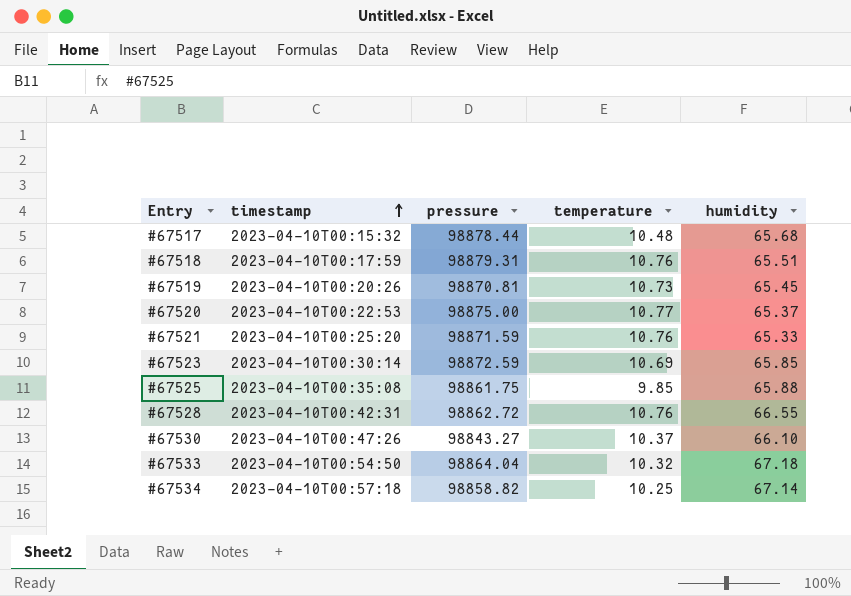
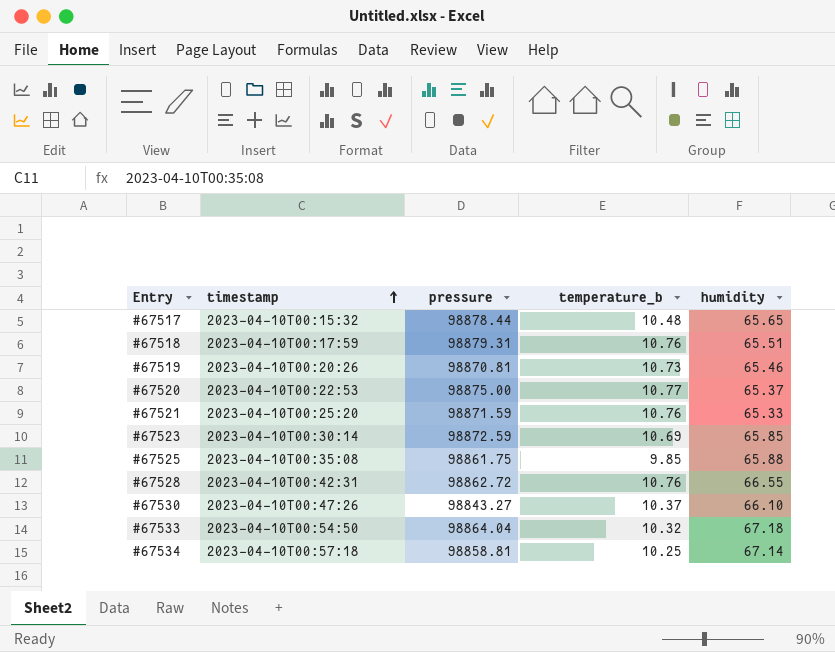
column name: temperature -> temperature_b
#67517 | humidity: 65.68 -> 65.65
#67519 | humidity: 65.45 -> 65.46
#67534 | pressure: 98858.82 -> 98858.81

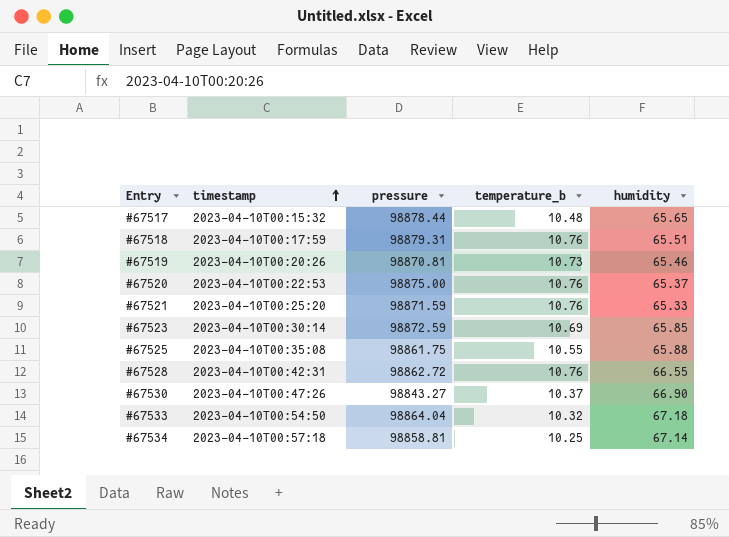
#67520 | temperature_b: 10.77 -> 10.76
#67525 | temperature_b: 9.85 -> 10.55
#67530 | humidity: 66.10 -> 66.90

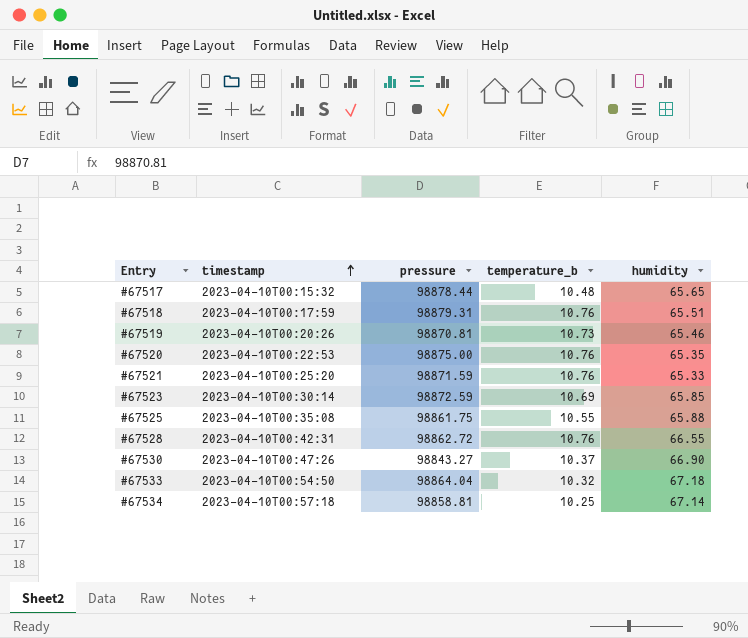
#67520 | humidity: 65.37 -> 65.35

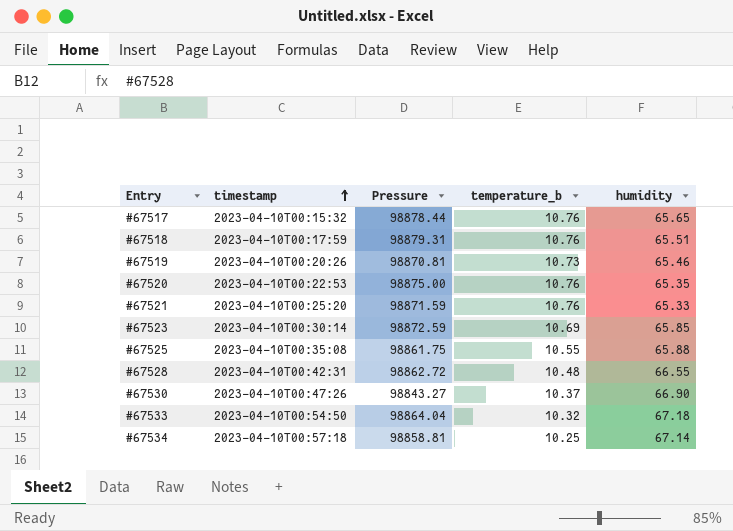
column name: pressure -> Pressure
#67517 | temperature_b: 10.48 -> 10.76
#67528 | temperature_b: 10.76 -> 10.48

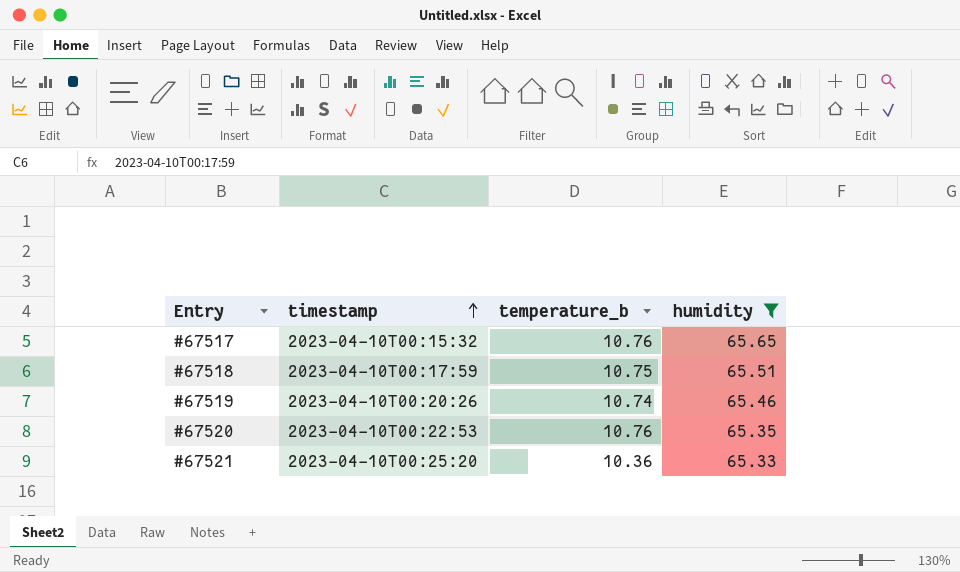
filter: none -> humidity <= 65.65
column Pressure | position: 3 -> none
#67518 | temperature_b: 10.76 -> 10.75
#67519 | temperature_b: 10.73 -> 10.74
#67521 | temperature_b: 10.76 -> 10.36

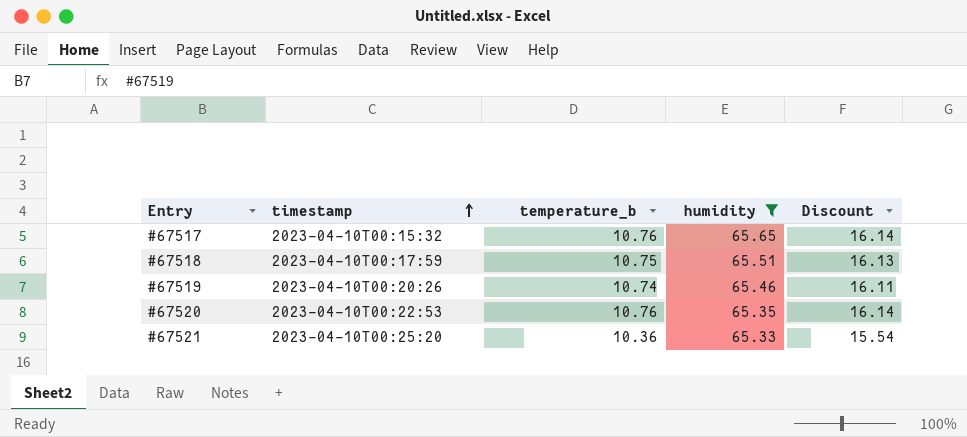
column Discount | formula: none -> [temperature_b] * 1.5

